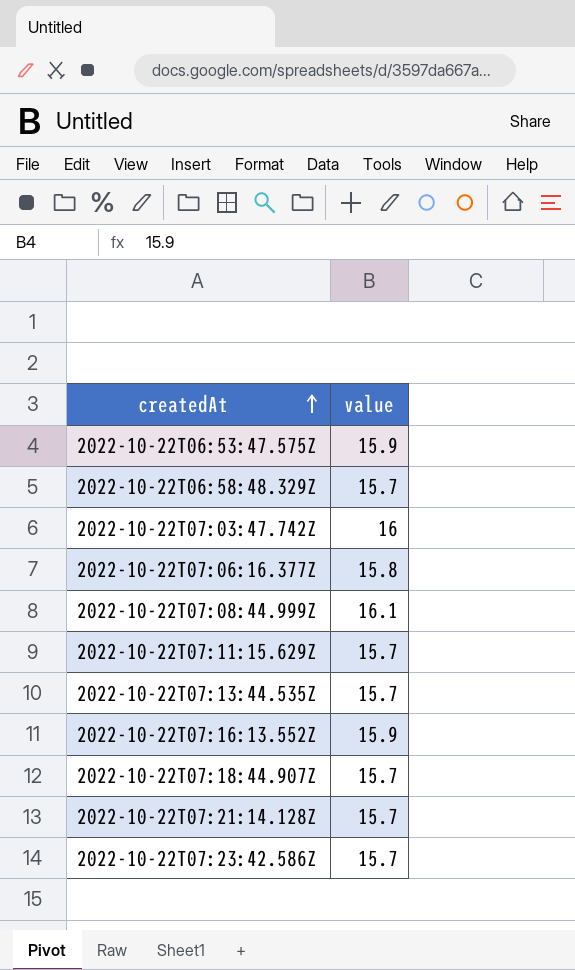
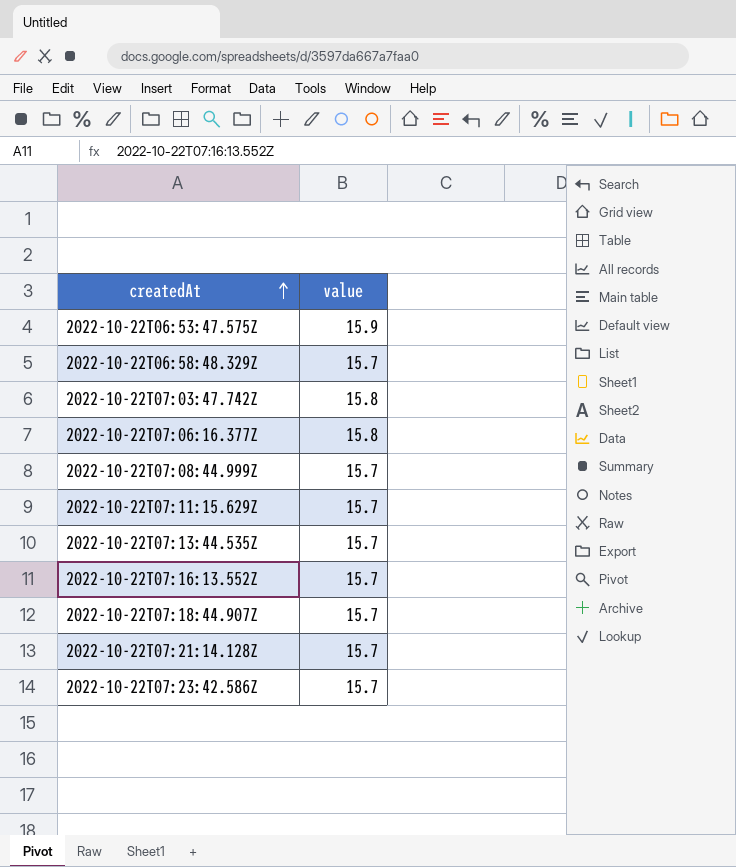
2022-10-22T07:03:47.742Z | value: 16 -> 15.8
2022-10-22T07:08:44.999Z | value: 16.1 -> 15.7
2022-10-22T07:16:13.552Z | value: 15.9 -> 15.7

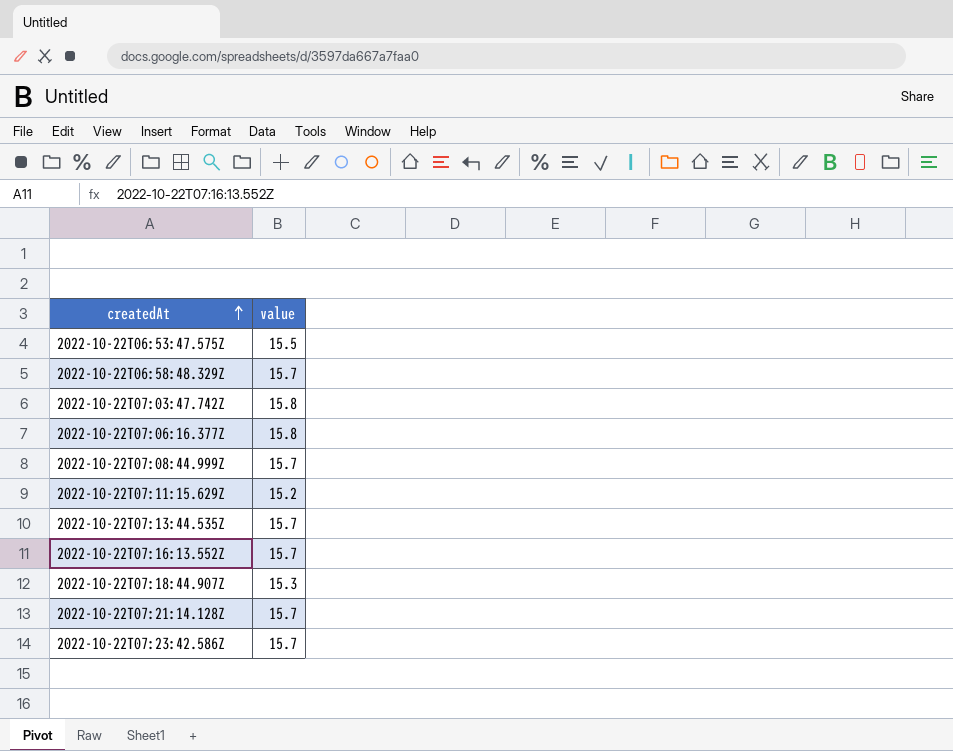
2022-10-22T06:53:47.575Z | value: 15.9 -> 15.5
2022-10-22T07:11:15.629Z | value: 15.7 -> 15.2
2022-10-22T07:18:44.907Z | value: 15.7 -> 15.3

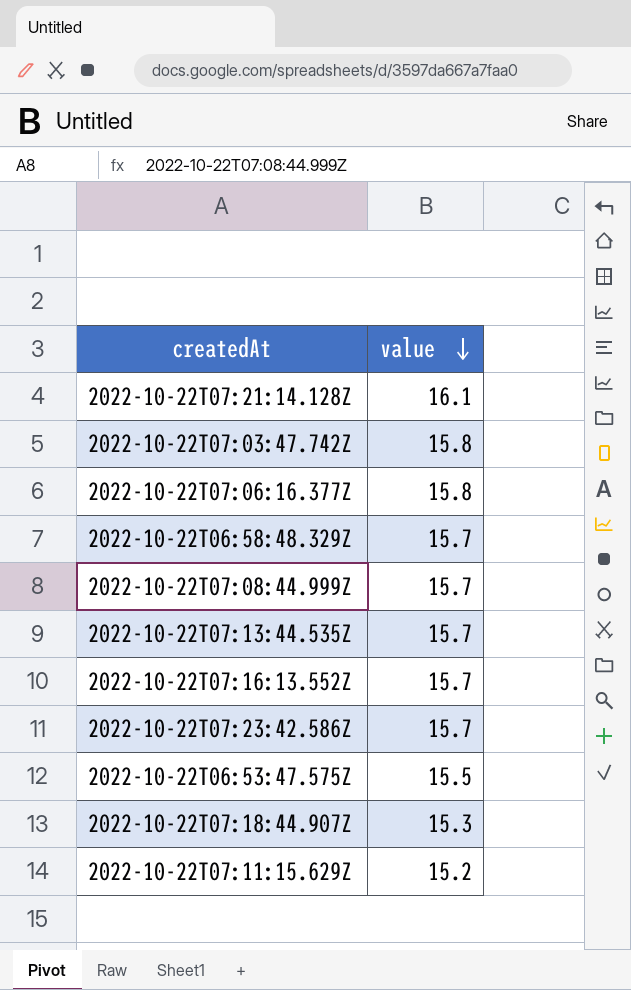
row order: createdAt ascending -> value descending
2022-10-22T07:21:14.128Z | value: 15.7 -> 16.1

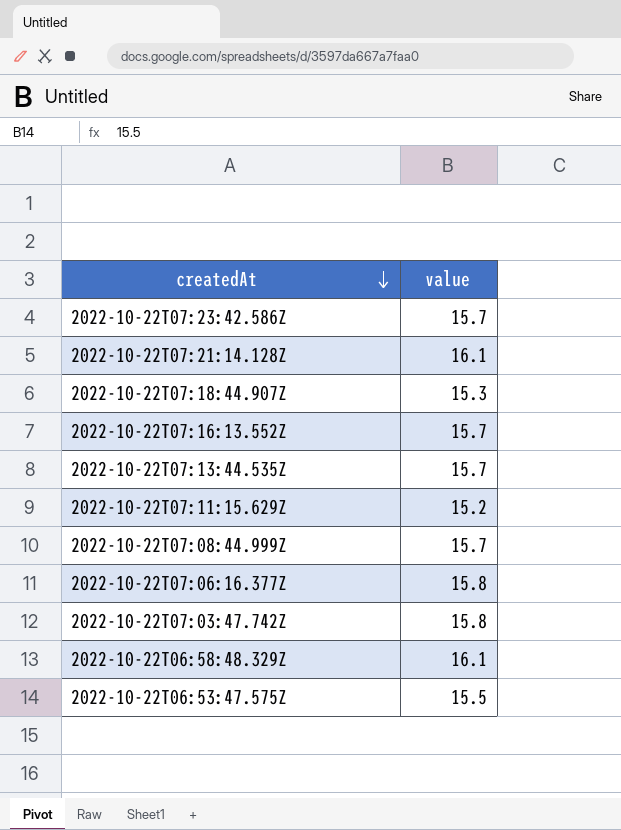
row order: value descending -> createdAt descending
2022-10-22T06:58:48.329Z | value: 15.7 -> 16.1

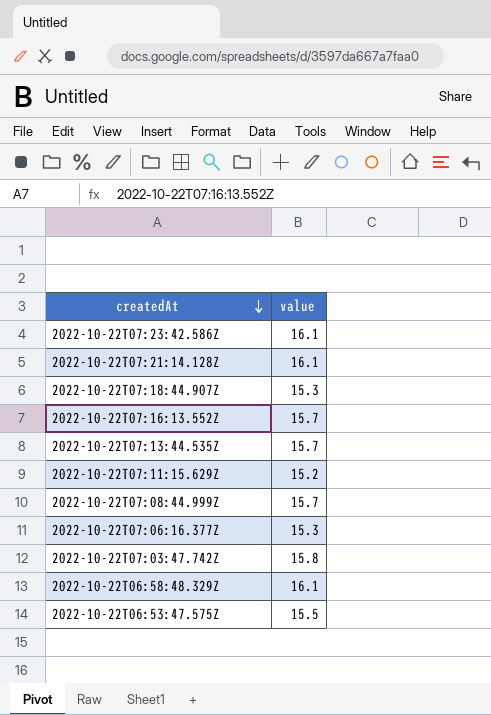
2022-10-22T07:23:42.586Z | value: 15.7 -> 16.1
2022-10-22T07:06:16.377Z | value: 15.8 -> 15.3

